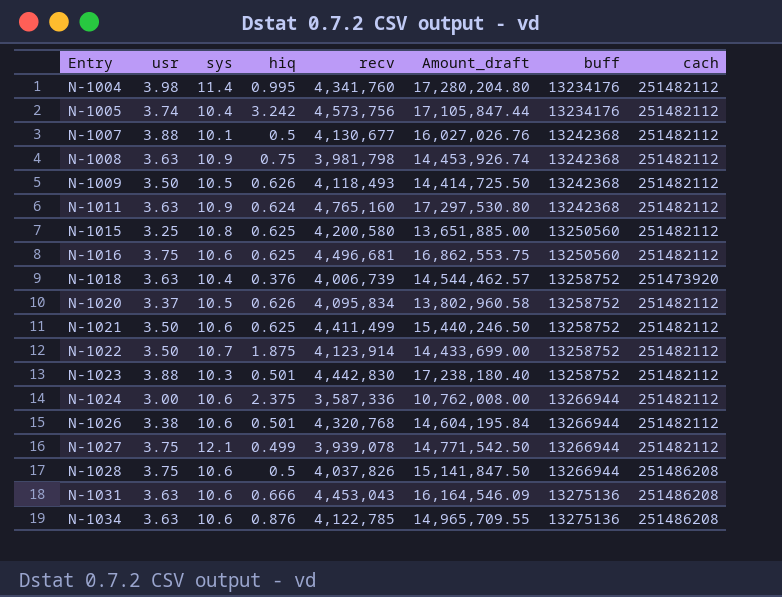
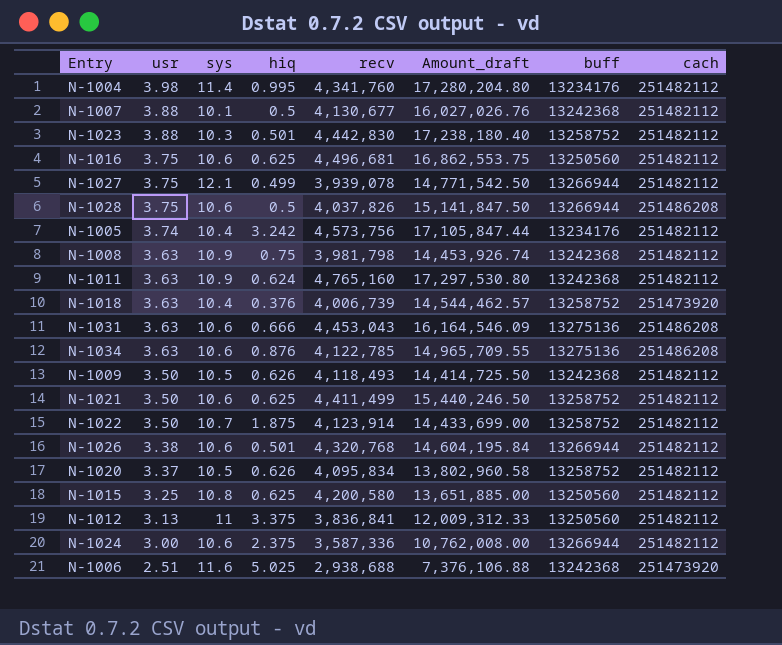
row order: Entry ascending -> usr descending
row N-1012: none -> 3.13 | 11 | 3.375 | 3,836,841 | 12,009,312.33 | 13250560 | 251482112
row N-1006: none -> 2.51 | 11.6 | 5.025 | 2,938,688 | 7,376,106.88 | 13242368 | 251473920

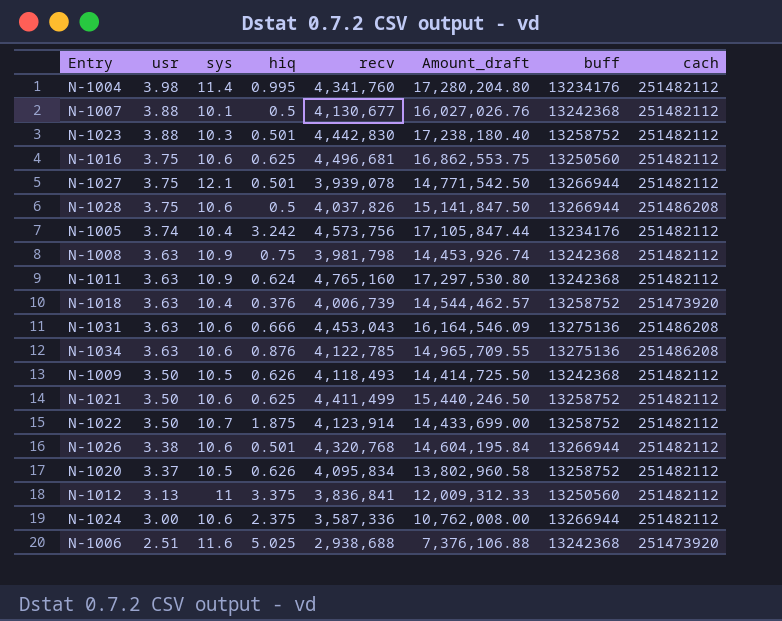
row N-1015: 3.25 | 10.8 | 0.625 | 4,200,580 | 13,651,885.00 | 13250560 | 251482112 -> none
N-1027 | hiq: 0.499 -> 0.501

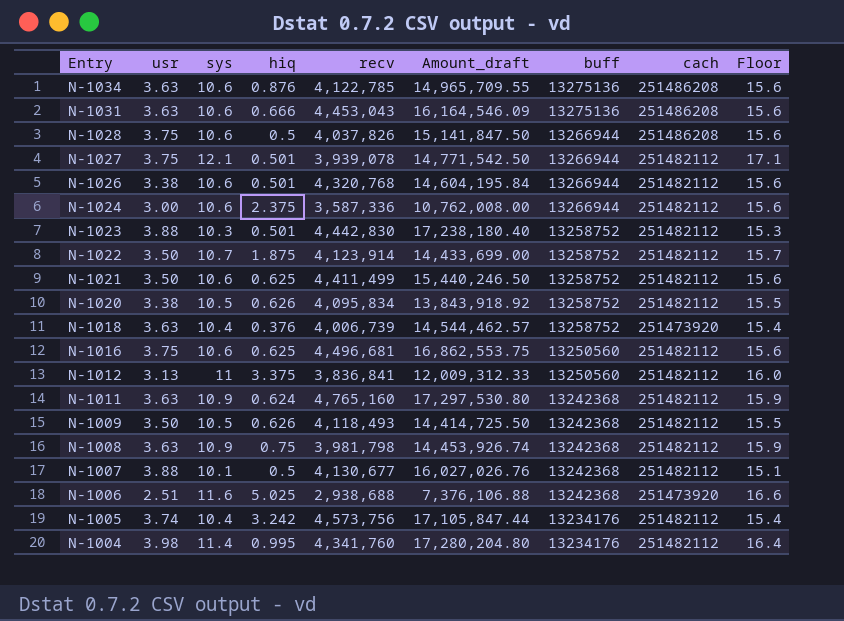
row order: usr descending -> Entry descending
column Floor | formula: none -> [sys] + 5
N-1020 | usr: 3.37 -> 3.38
N-1020 | Amount_draft: 13,802,960.58 -> 13,843,918.92

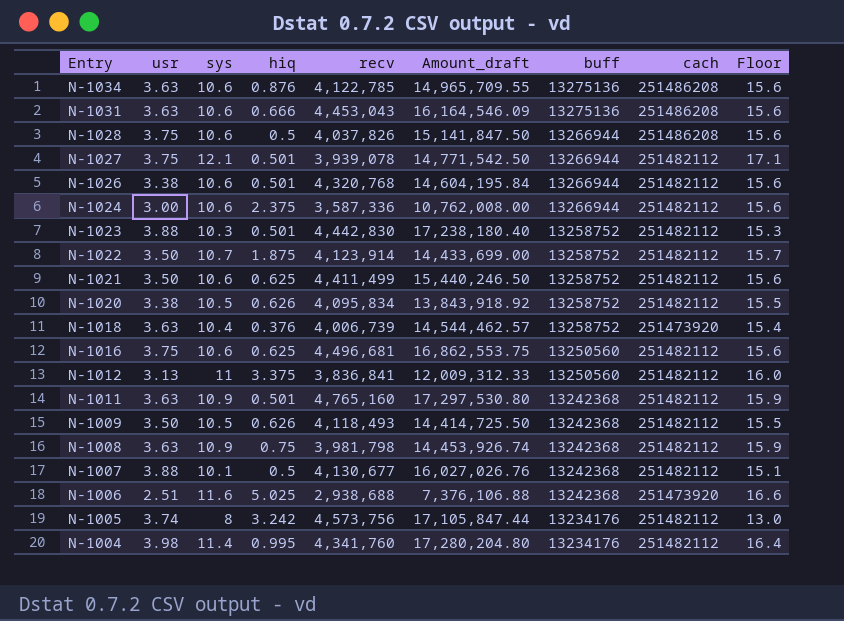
N-1011 | hiq: 0.624 -> 0.501
N-1005 | sys: 10.4 -> 8
N-1005 | Floor: 15.4 -> 13.0

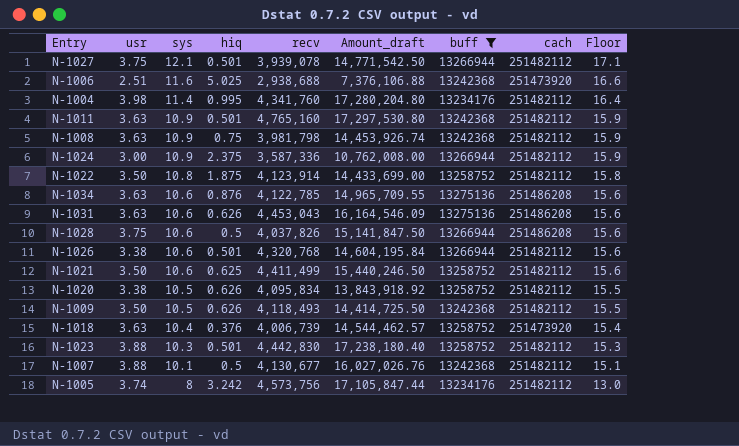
filter: none -> buff != 13250560
row order: Entry descending -> sys descending
N-1024 | sys: 10.6 -> 10.9
N-1024 | Floor: 15.6 -> 15.9
N-1022 | sys: 10.7 -> 10.8
N-1022 | Floor: 15.7 -> 15.8
N-1031 | hiq: 0.666 -> 0.626

